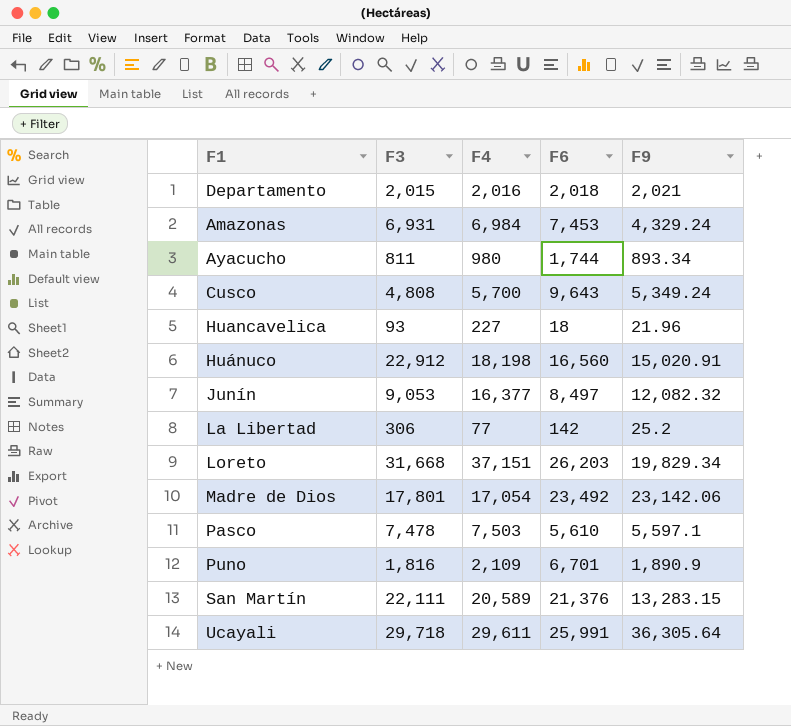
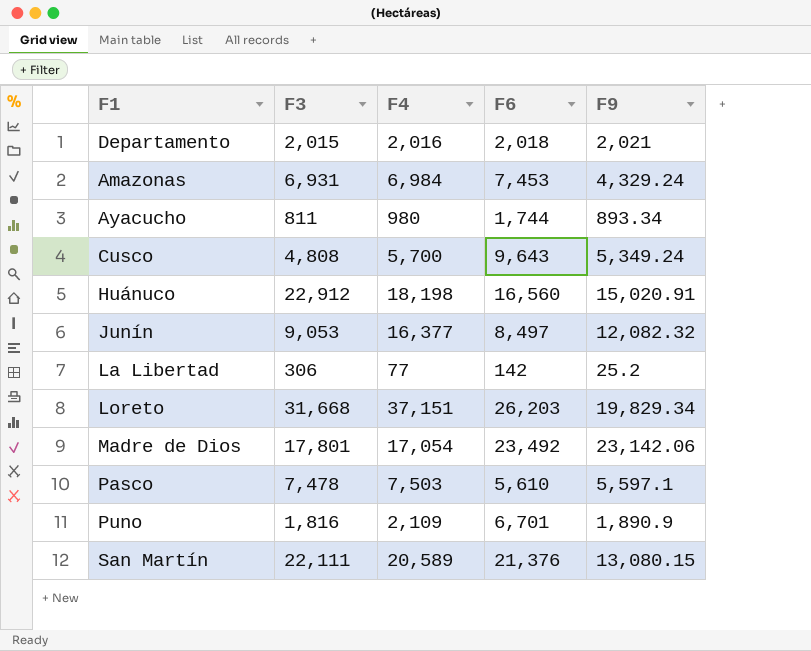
row Huancavelica: 93 | 227 | 18 | 21.96 -> none
row Ucayali: 29,718 | 29,611 | 25,991 | 36,305.64 -> none
San Martín | F9: 13,283.15 -> 13,080.15

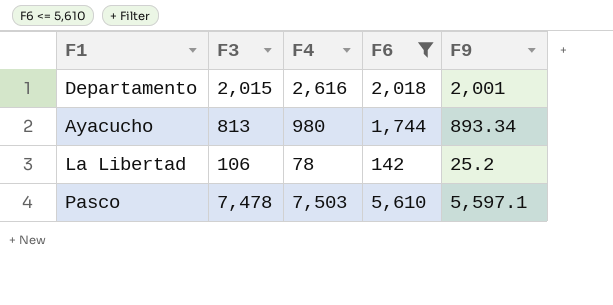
filter: none -> F6 <= 5,610
Departamento | F4: 2,016 -> 2,616
Departamento | F9: 2,021 -> 2,001
Ayacucho | F3: 811 -> 813
La Libertad | F3: 306 -> 106
La Libertad | F4: 77 -> 78

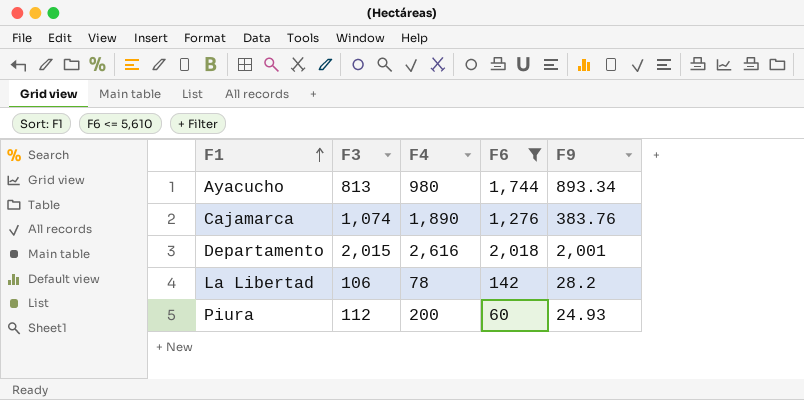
row order: none -> F1 ascending
row Pasco: 7,478 | 7,503 | 5,610 | 5,597.1 -> none
row Cajamarca: none -> 1,074 | 1,890 | 1,276 | 383.76
La Libertad | F9: 25.2 -> 28.2
row Piura: none -> 112 | 200 | 60 | 24.93

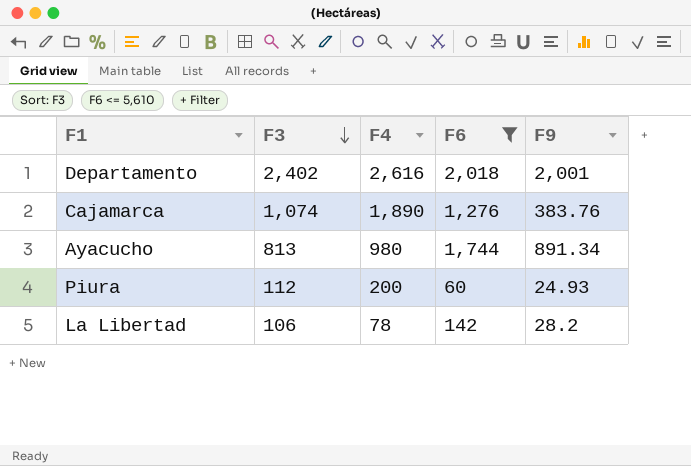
row order: F1 ascending -> F3 descending
Departamento | F3: 2,015 -> 2,402
Ayacucho | F9: 893.34 -> 891.34

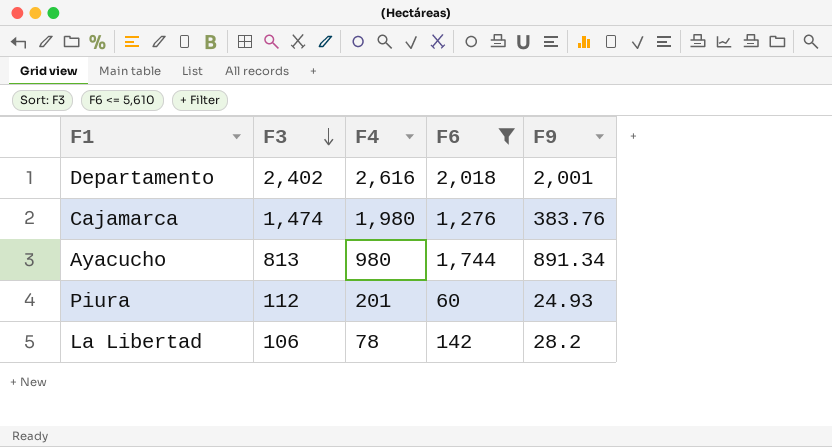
Cajamarca | F3: 1,074 -> 1,474
Cajamarca | F4: 1,890 -> 1,980
Piura | F4: 200 -> 201

